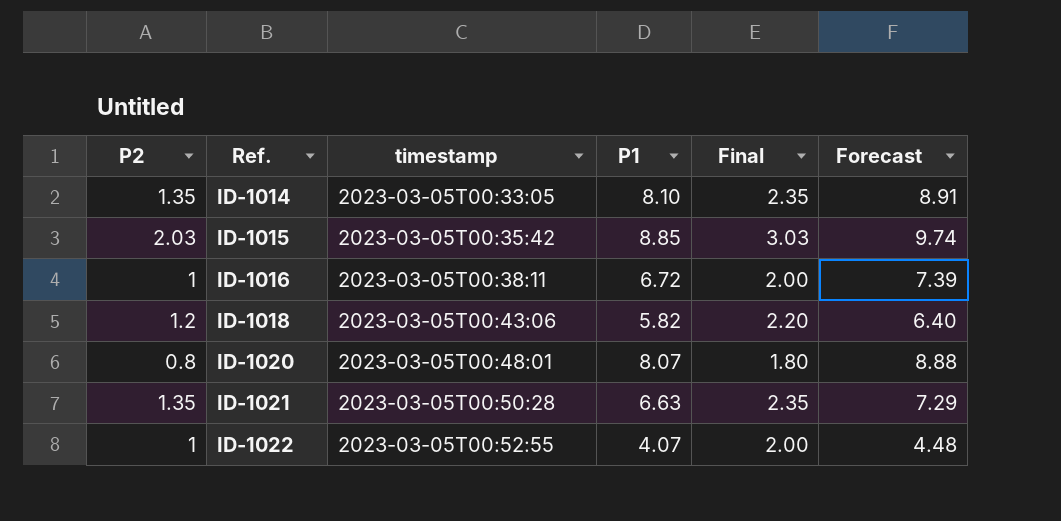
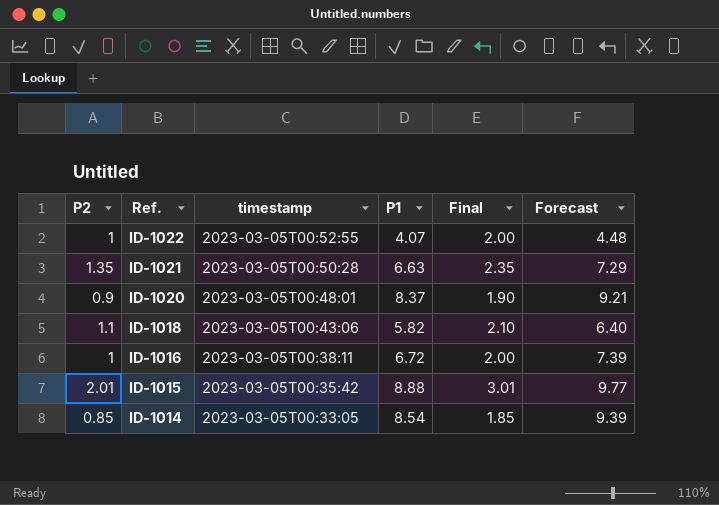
row order: Ref. ascending -> Ref. descending
ID-1020 | P2: 0.8 -> 0.9
ID-1020 | P1: 8.07 -> 8.37
ID-1020 | Final: 1.80 -> 1.90
ID-1020 | Forecast: 8.88 -> 9.21
ID-1018 | P2: 1.2 -> 1.1
ID-1018 | Final: 2.20 -> 2.10
ID-1015 | P2: 2.03 -> 2.01
ID-1015 | P1: 8.85 -> 8.88
ID-1015 | Final: 3.03 -> 3.01
ID-1015 | Forecast: 9.74 -> 9.77
ID-1014 | P2: 1.35 -> 0.85
ID-1014 | P1: 8.10 -> 8.54
ID-1014 | Final: 2.35 -> 1.85
ID-1014 | Forecast: 8.91 -> 9.39

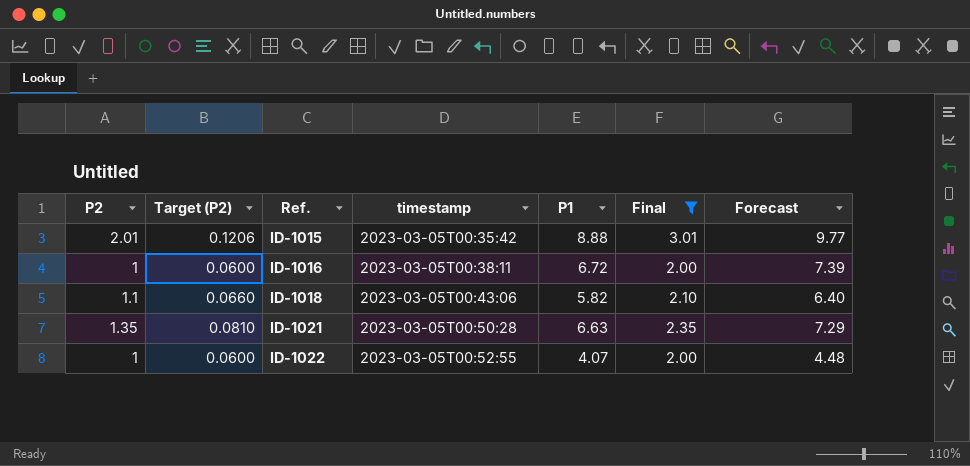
filter: none -> Final >= 2.00
row order: Ref. descending -> Ref. ascending
column Target (P2) | formula: none -> [P2] * 0.06

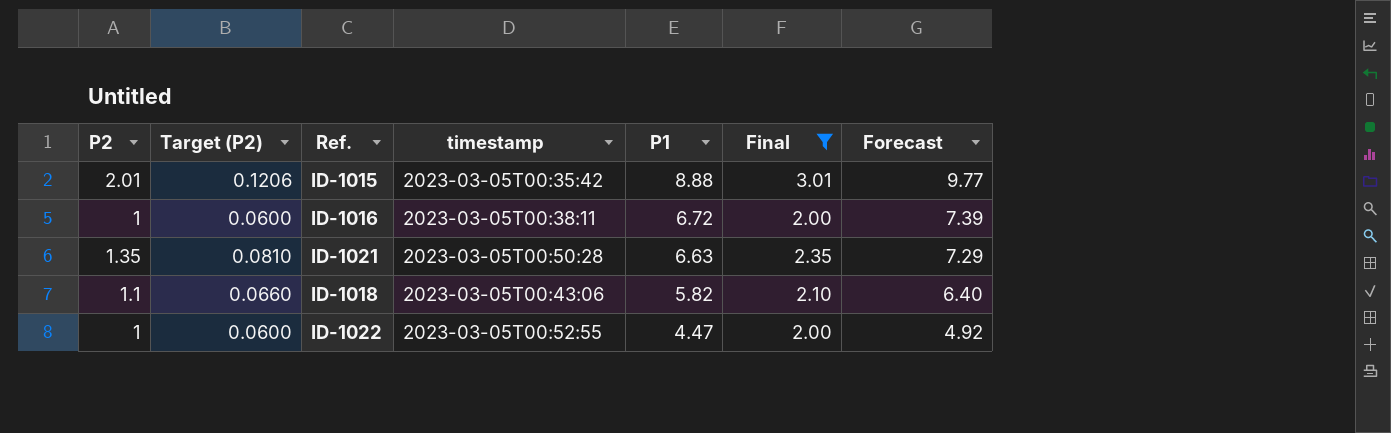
row order: Ref. ascending -> P1 descending
ID-1022 | P1: 4.07 -> 4.47
ID-1022 | Forecast: 4.48 -> 4.92

